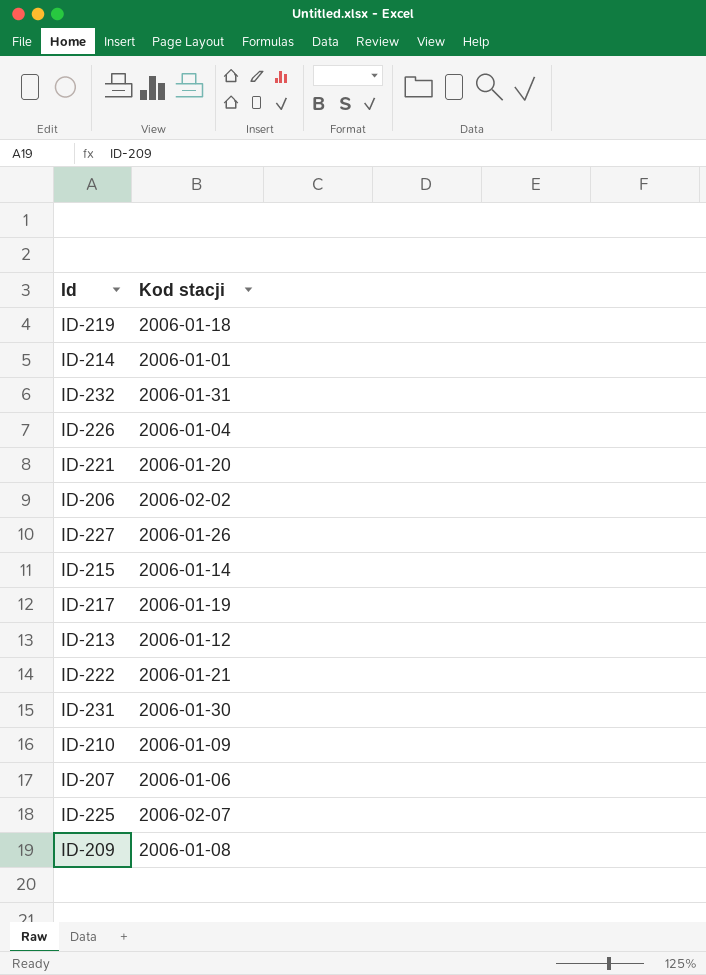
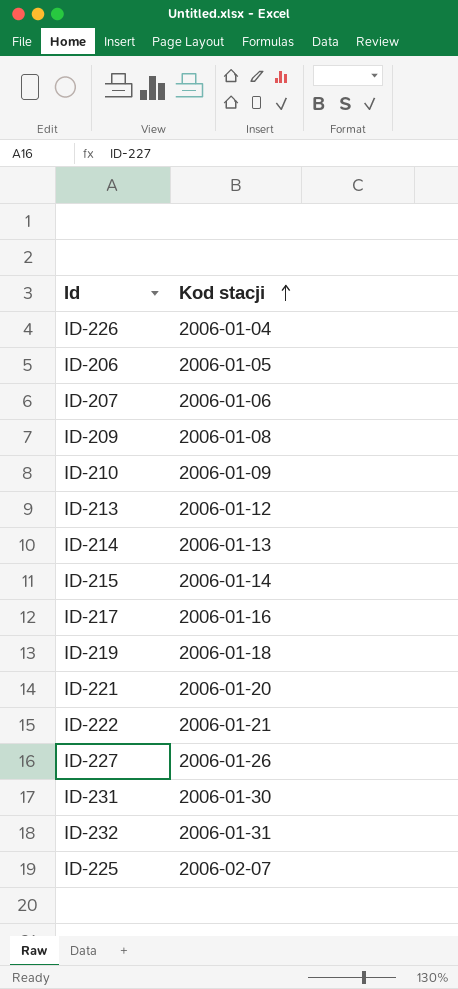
row order: none -> Kod stacji ascending
ID-206 | Kod stacji: 2006-02-02 -> 2006-01-05
ID-214 | Kod stacji: 2006-01-01 -> 2006-01-13
ID-217 | Kod stacji: 2006-01-19 -> 2006-01-16

